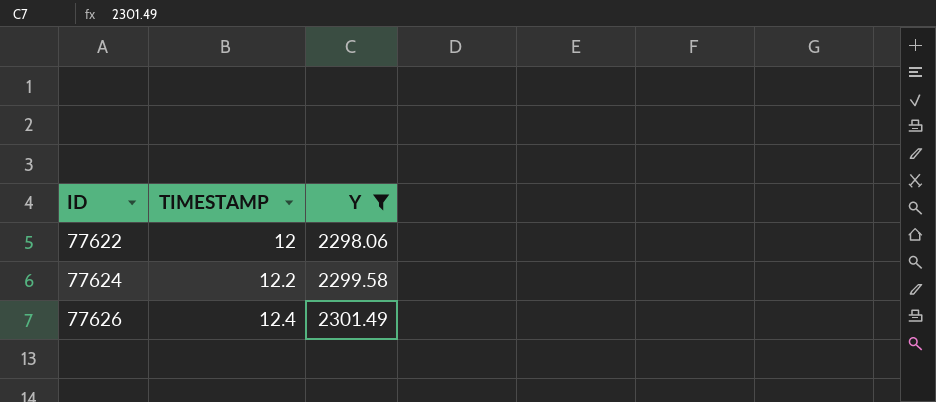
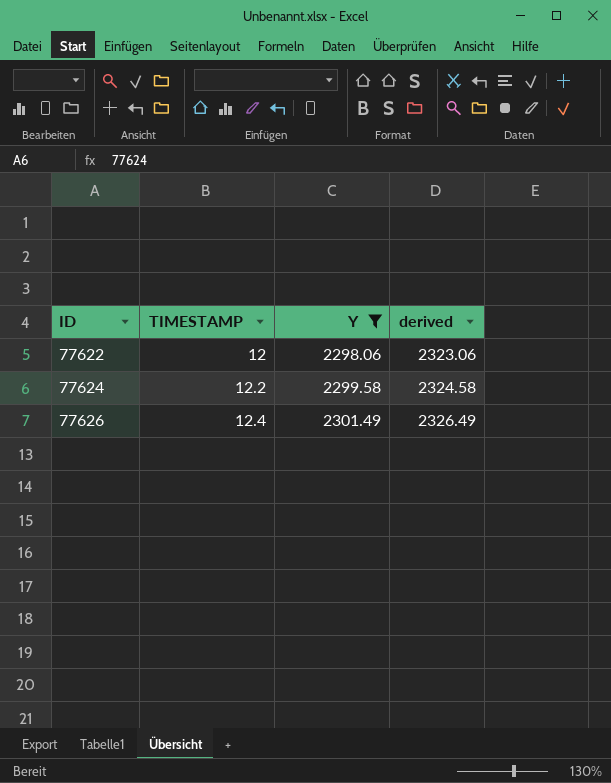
column derived | formula: none -> [Y] + 25

